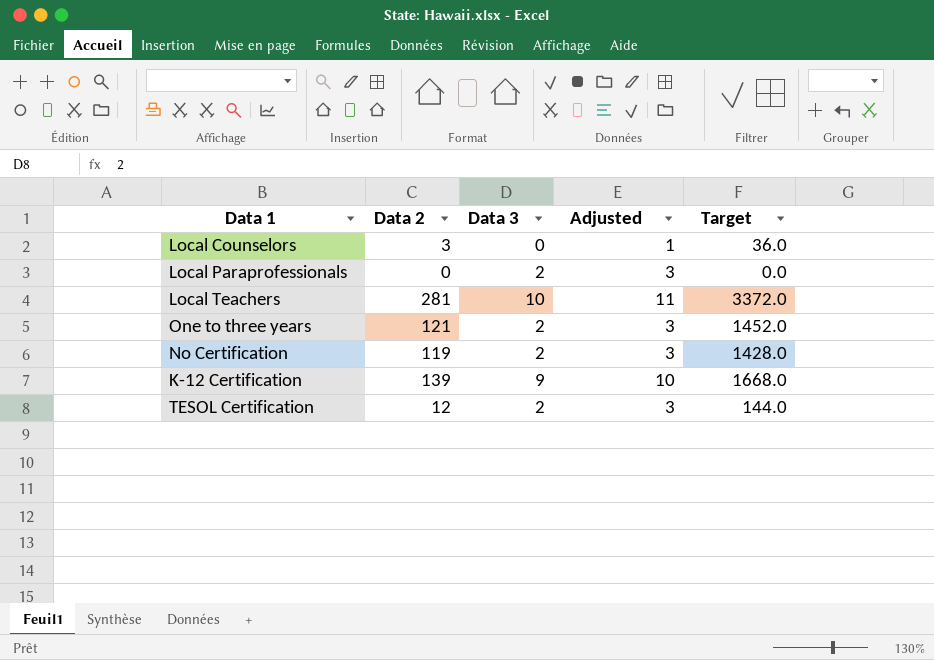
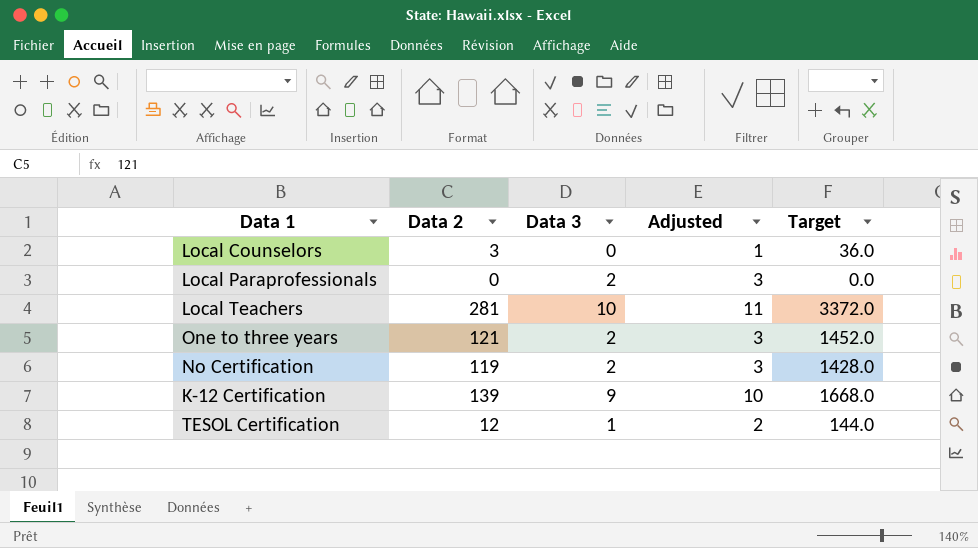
TESOL Certification | Data 3: 2 -> 1
TESOL Certification | Adjusted: 3 -> 2

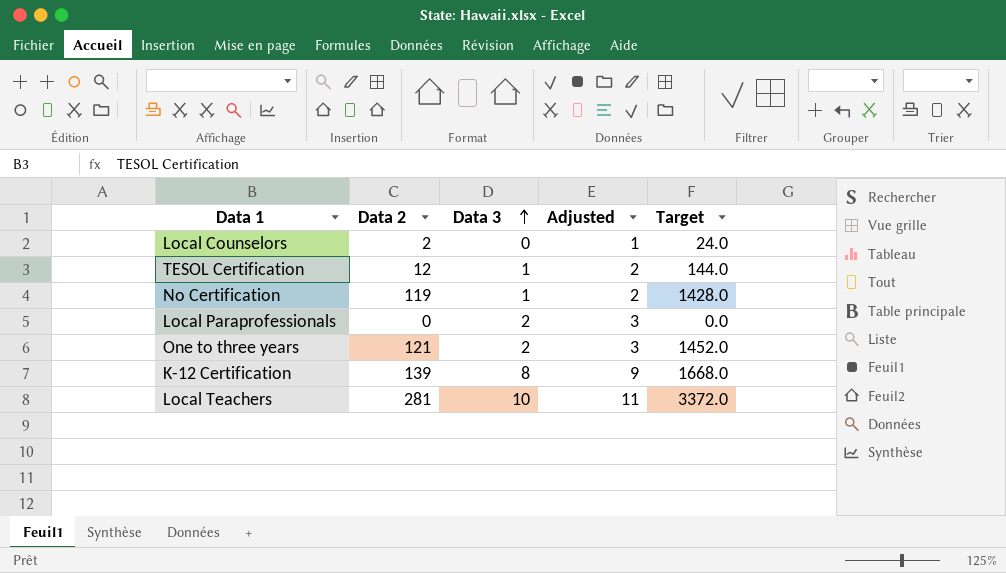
row order: none -> Data 3 ascending
Local Counselors | Data 2: 3 -> 2
Local Counselors | Target: 36.0 -> 24.0
No Certification | Data 3: 2 -> 1
No Certification | Adjusted: 3 -> 2
K-12 Certification | Data 3: 9 -> 8
K-12 Certification | Adjusted: 10 -> 9

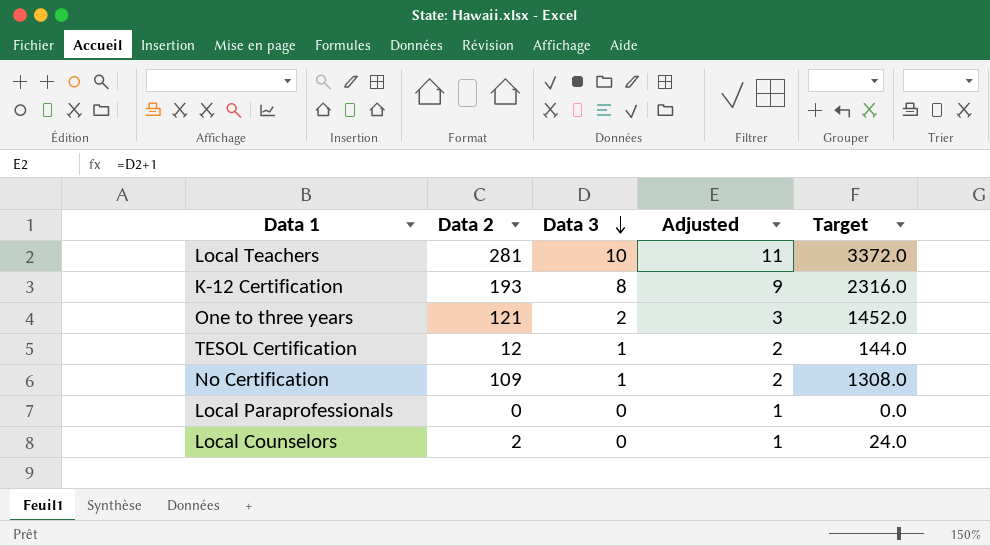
row order: Data 3 ascending -> Data 3 descending
K-12 Certification | Data 2: 139 -> 193
K-12 Certification | Target: 1668.0 -> 2316.0
No Certification | Data 2: 119 -> 109
No Certification | Target: 1428.0 -> 1308.0
Local Paraprofessionals | Data 3: 2 -> 0
Local Paraprofessionals | Adjusted: 3 -> 1

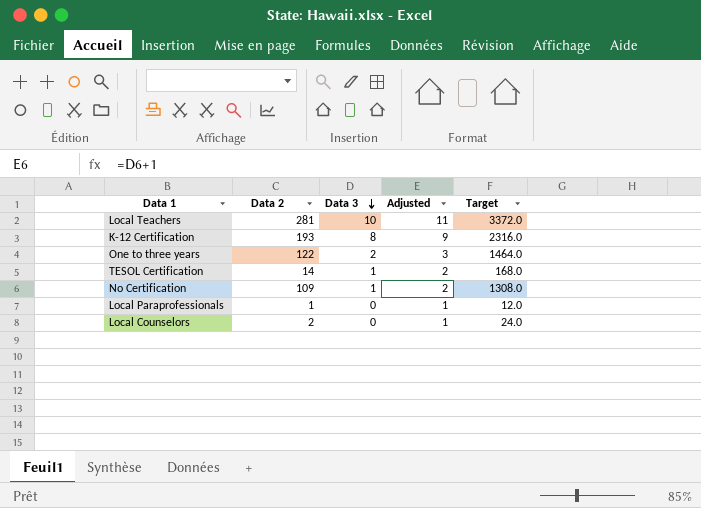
One to three years | Data 2: 121 -> 122
One to three years | Target: 1452.0 -> 1464.0
TESOL Certification | Data 2: 12 -> 14
TESOL Certification | Target: 144.0 -> 168.0
Local Paraprofessionals | Data 2: 0 -> 1
Local Paraprofessionals | Target: 0.0 -> 12.0

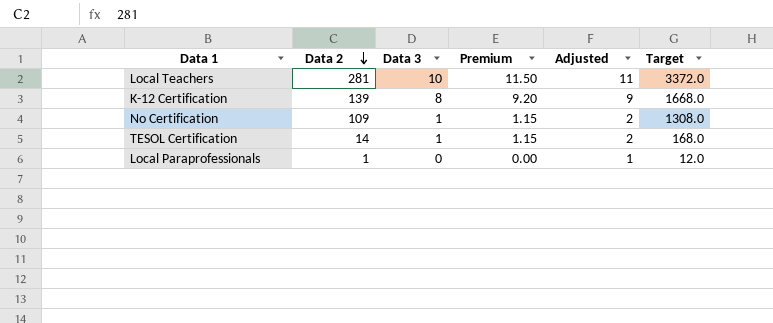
row order: Data 3 descending -> Data 2 descending
column Premium | formula: none -> [Data 3] * 1.15
row One to three years: 122 | 2 | 3 | 1464.0 -> none
row Local Counselors: 2 | 0 | 1 | 24.0 -> none
K-12 Certification | Data 2: 193 -> 139
K-12 Certification | Target: 2316.0 -> 1668.0

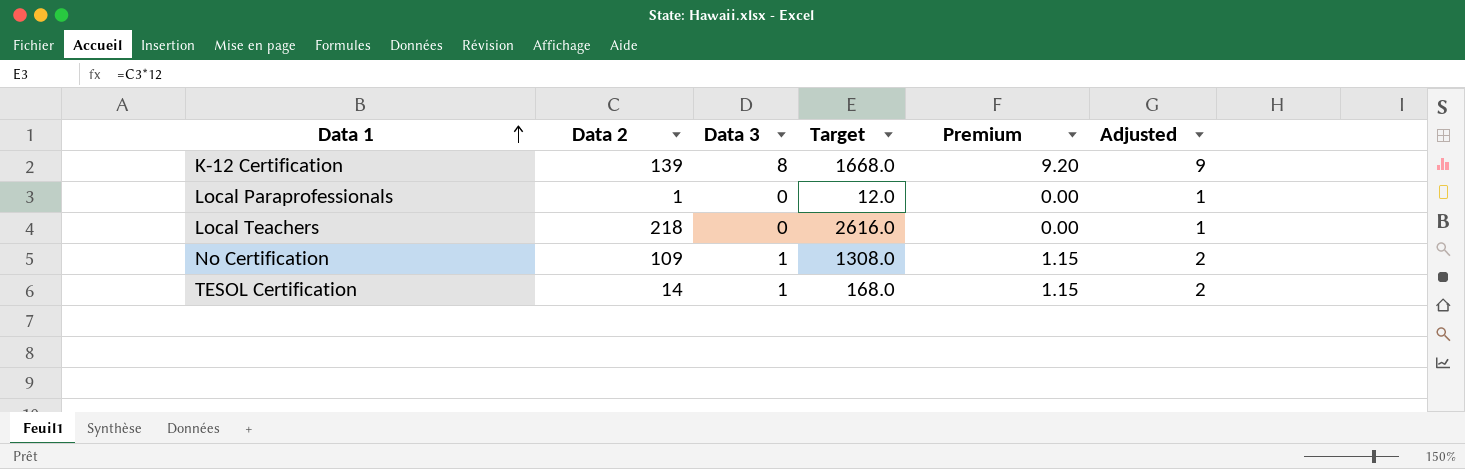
row order: Data 2 descending -> Data 1 ascending
column Target | position: 6 -> 4
Local Teachers | Data 2: 281 -> 218
Local Teachers | Data 3: 10 -> 0
Local Teachers | Target: 3372.0 -> 2616.0
Local Teachers | Premium: 11.50 -> 0.00
Local Teachers | Adjusted: 11 -> 1

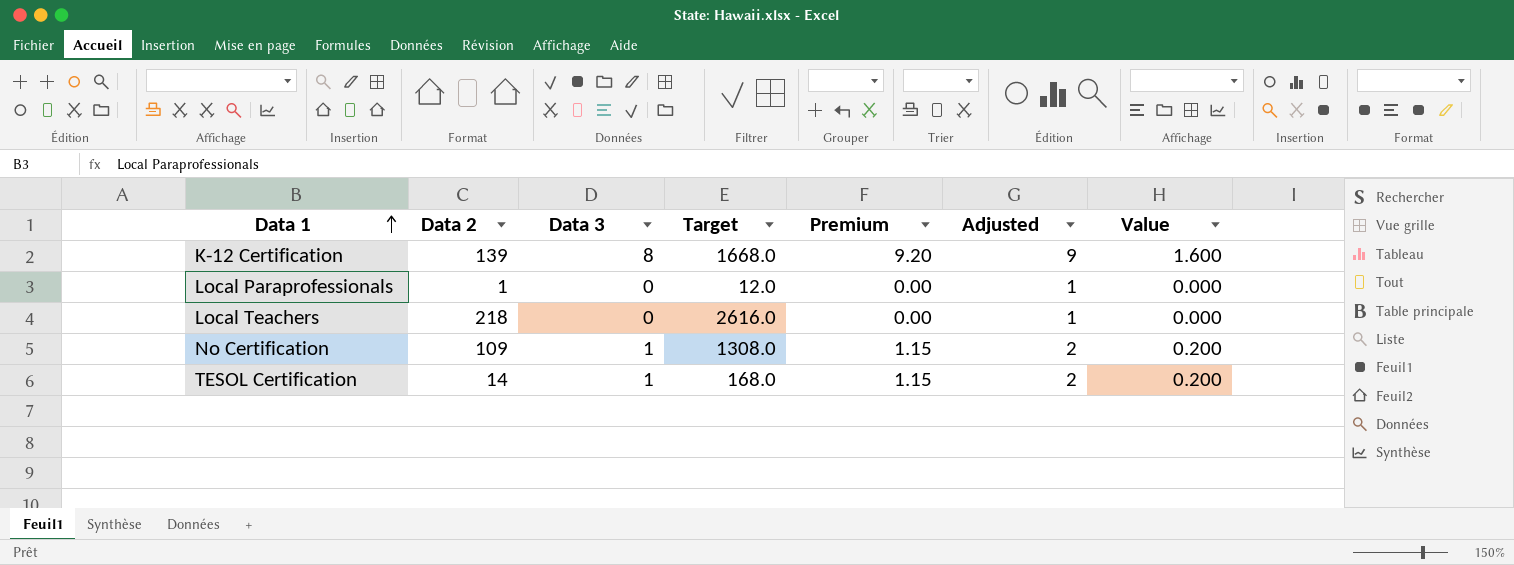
column Value | formula: none -> [Data 3] * 0.2

